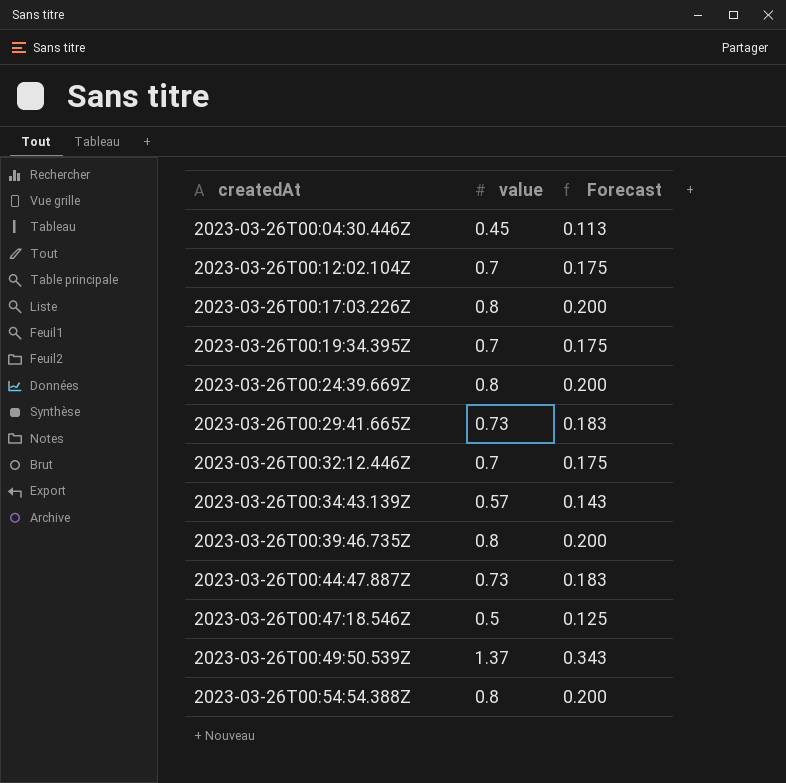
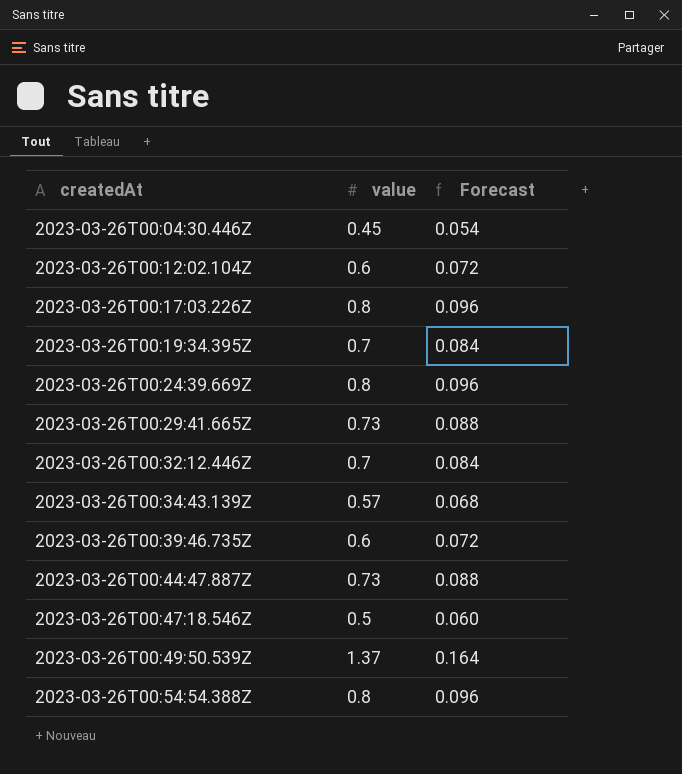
column Forecast | formula: [value] * 0.25 -> [value] * 0.12
2023-03-26T00:12:02.104Z | value: 0.7 -> 0.6
2023-03-26T00:39:46.735Z | value: 0.8 -> 0.6

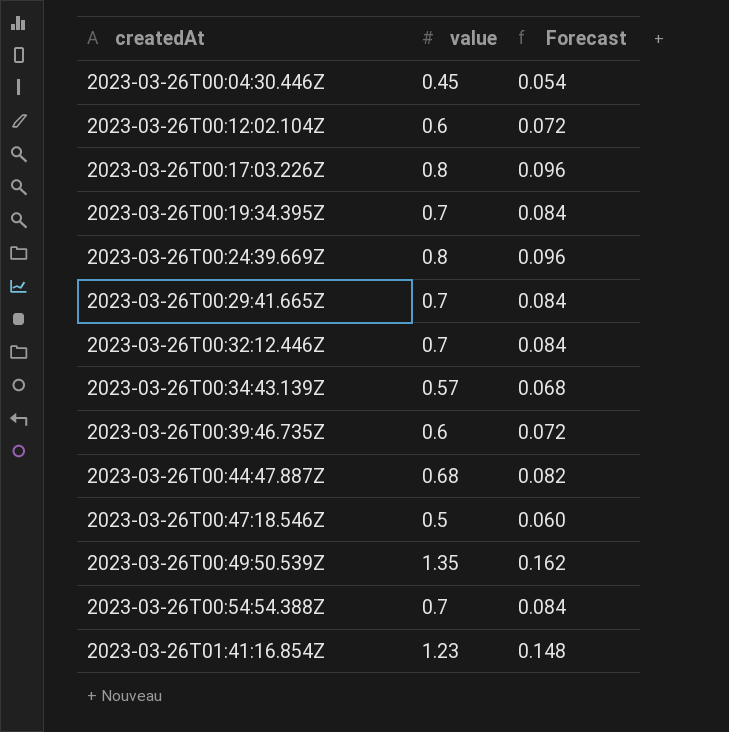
2023-03-26T00:29:41.665Z | value: 0.73 -> 0.7
2023-03-26T00:29:41.665Z | Forecast: 0.088 -> 0.084
2023-03-26T00:44:47.887Z | value: 0.73 -> 0.68
2023-03-26T00:44:47.887Z | Forecast: 0.088 -> 0.082
2023-03-26T00:49:50.539Z | value: 1.37 -> 1.35
2023-03-26T00:49:50.539Z | Forecast: 0.164 -> 0.162
2023-03-26T00:54:54.388Z | value: 0.8 -> 0.7
2023-03-26T00:54:54.388Z | Forecast: 0.096 -> 0.084
row 2023-03-26T01:41:16.854Z: none -> 1.23 | 0.148

